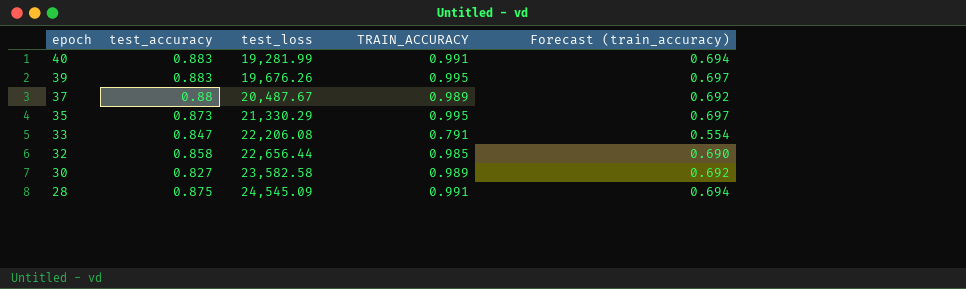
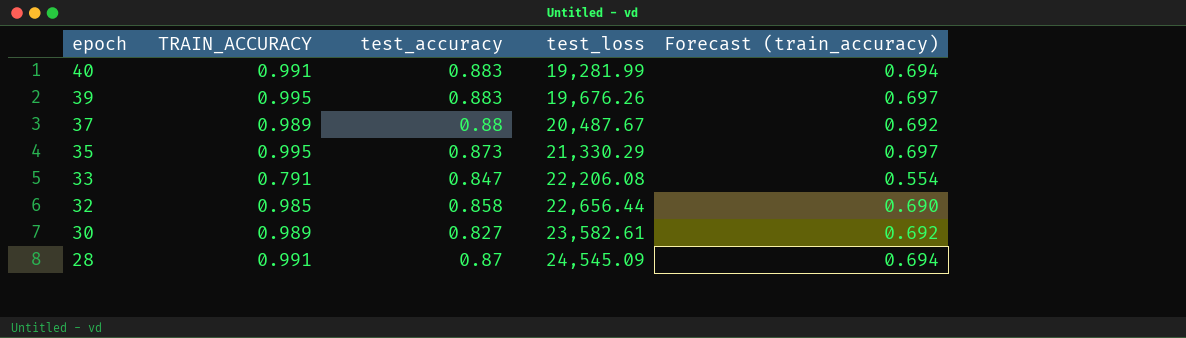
column TRAIN_ACCURACY | position: 4 -> 2
30 | test_loss: 23,582.58 -> 23,582.61
28 | test_accuracy: 0.875 -> 0.87

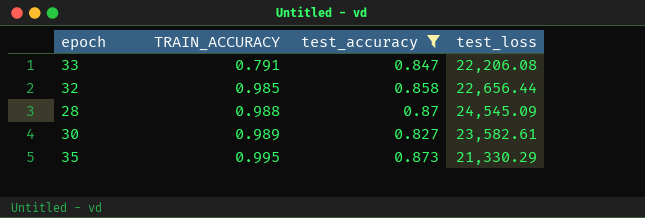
filter: none -> test_accuracy <= 0.873
row order: epoch descending -> TRAIN_ACCURACY ascending
column Forecast (train_accuracy) | formula: [TRAIN_ACCURACY] * 0.7 -> none
28 | TRAIN_ACCURACY: 0.991 -> 0.988

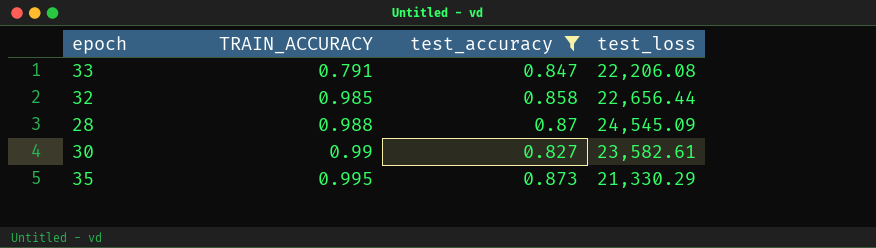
30 | TRAIN_ACCURACY: 0.989 -> 0.99

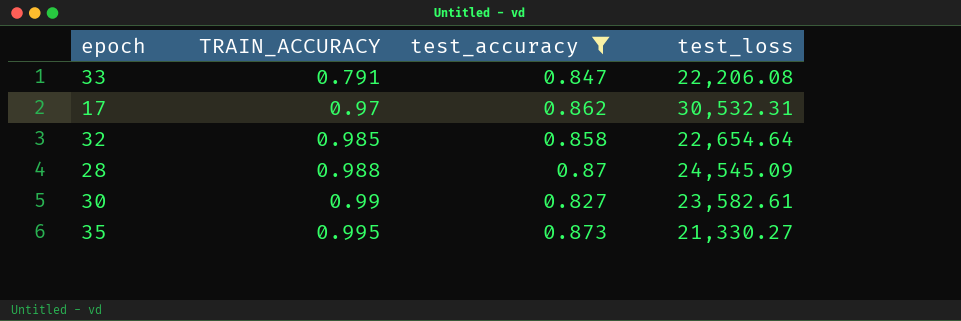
row 17: none -> 0.97 | 0.862 | 30,532.31
32 | test_loss: 22,656.44 -> 22,654.64
35 | test_loss: 21,330.29 -> 21,330.27

